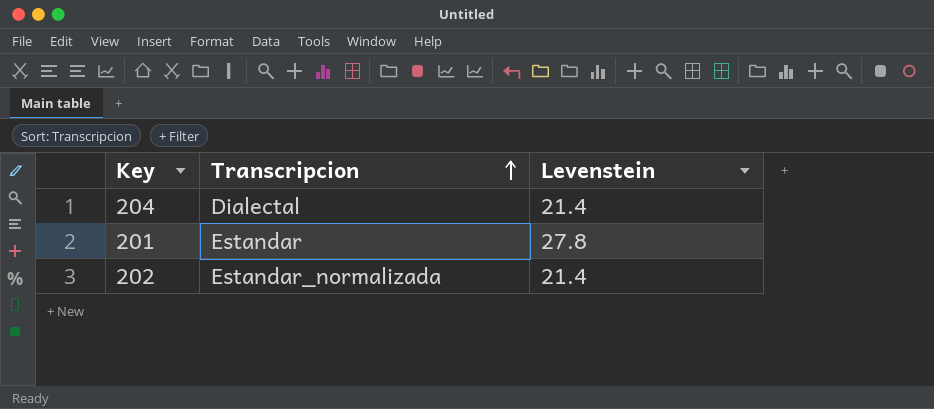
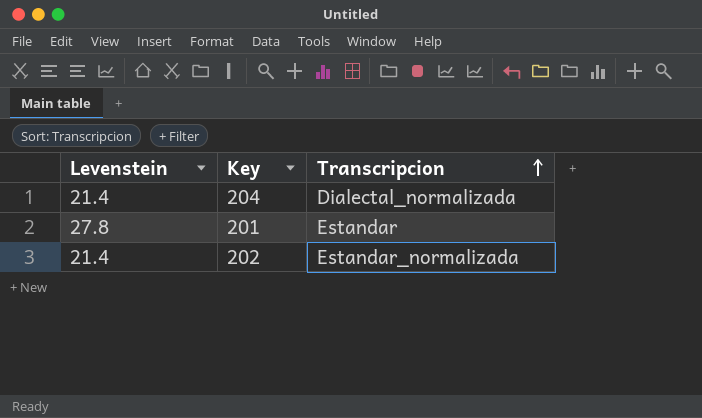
column Levenstein | position: 3 -> 1
204 | Transcripcion: Dialectal -> Dialectal_normalizada

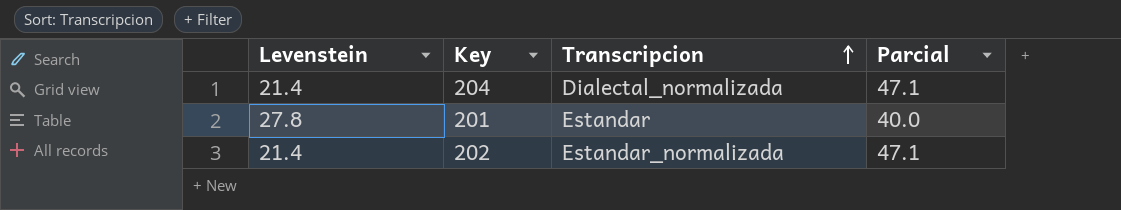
column Parcial | position: none -> 4

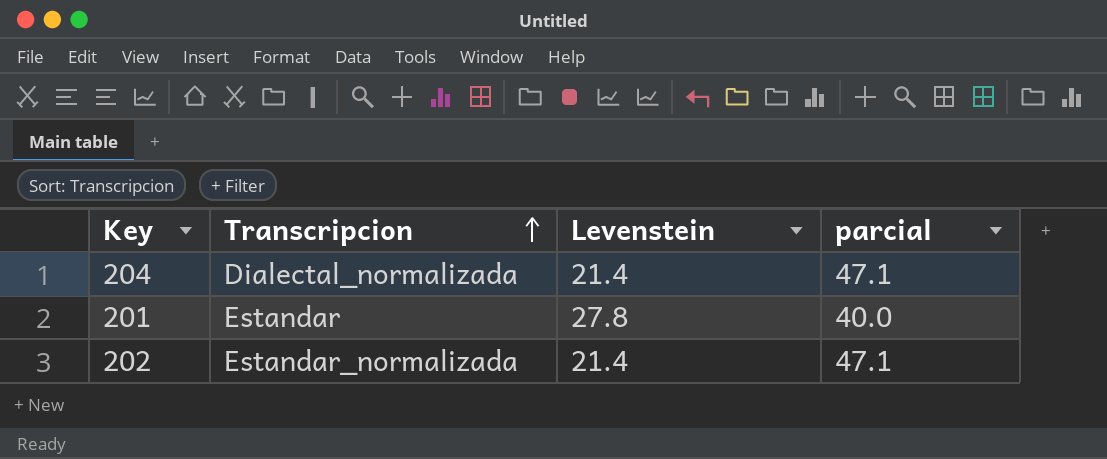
column Levenstein | position: 1 -> 3
column name: Parcial -> parcial

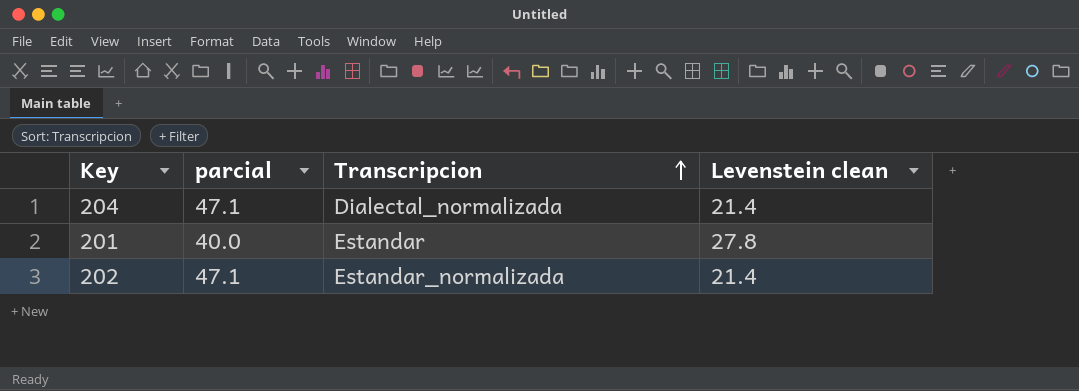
column parcial | position: 4 -> 2
column name: Levenstein -> Levenstein clean

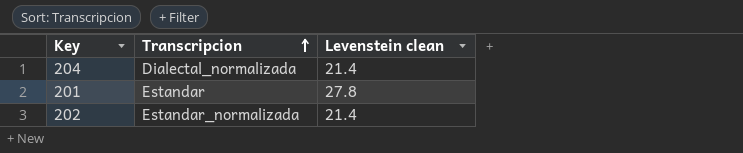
column parcial | position: 2 -> none

